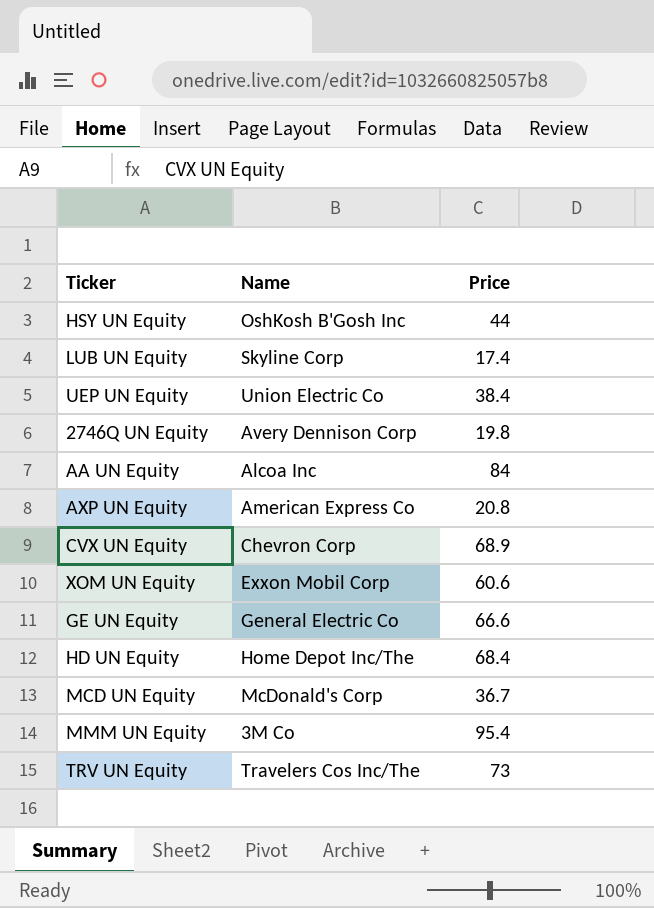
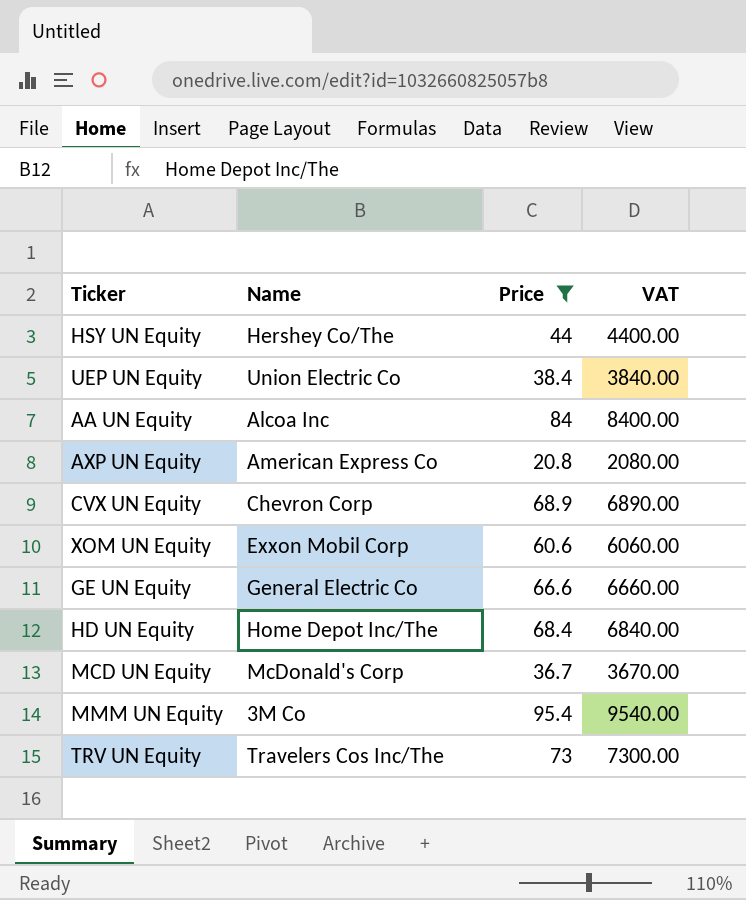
filter: none -> Price >= 20.8
column VAT | formula: none -> [Price] * 100
HSY UN Equity | Name: OshKosh B'Gosh Inc -> Hershey Co/The

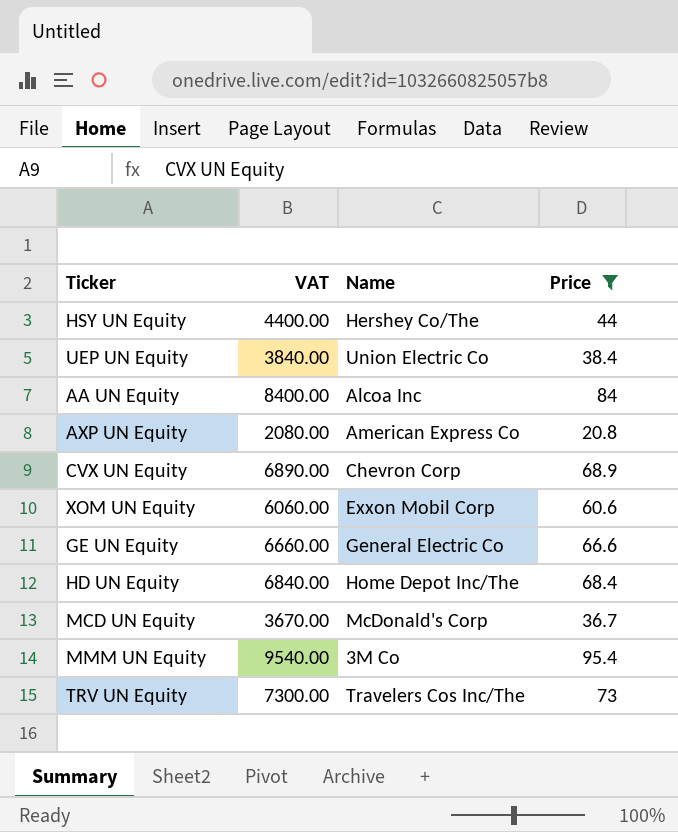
column VAT | position: 4 -> 2

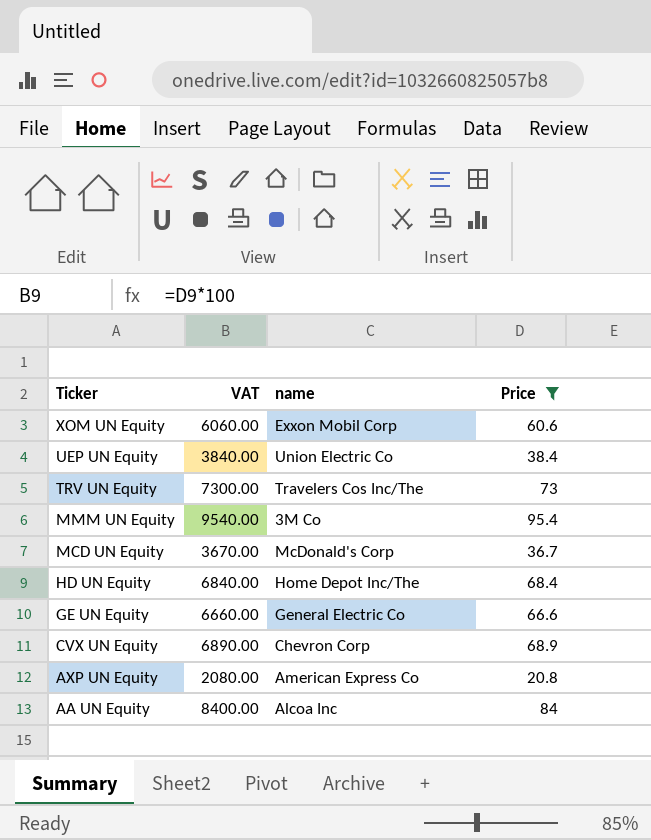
row order: none -> Ticker descending
column name: Name -> name
row HSY UN Equity: 4400.00 | Hershey Co/The | 44 -> none

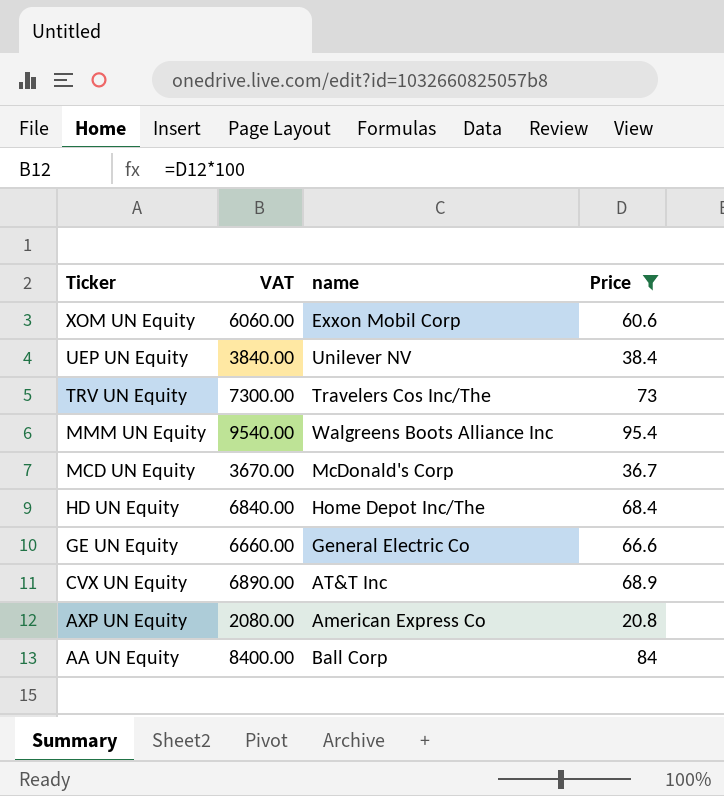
UEP UN Equity | name: Union Electric Co -> Unilever NV
MMM UN Equity | name: 3M Co -> Walgreens Boots Alliance Inc
CVX UN Equity | name: Chevron Corp -> AT&T Inc
AA UN Equity | name: Alcoa Inc -> Ball Corp

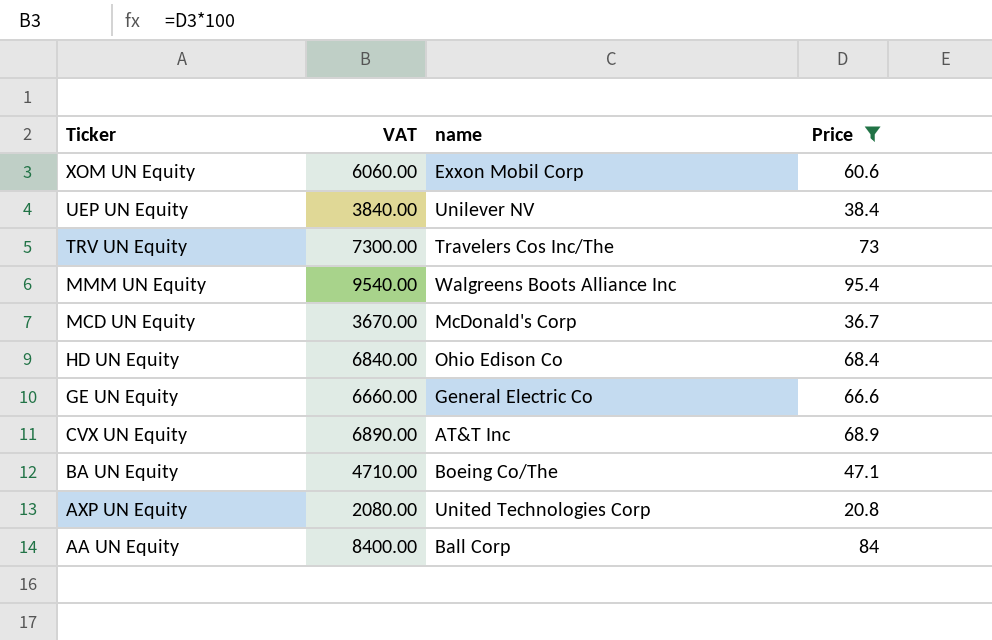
HD UN Equity | name: Home Depot Inc/The -> Ohio Edison Co
row BA UN Equity: none -> 4710.00 | Boeing Co/The | 47.1
AXP UN Equity | name: American Express Co -> United Technologies Corp

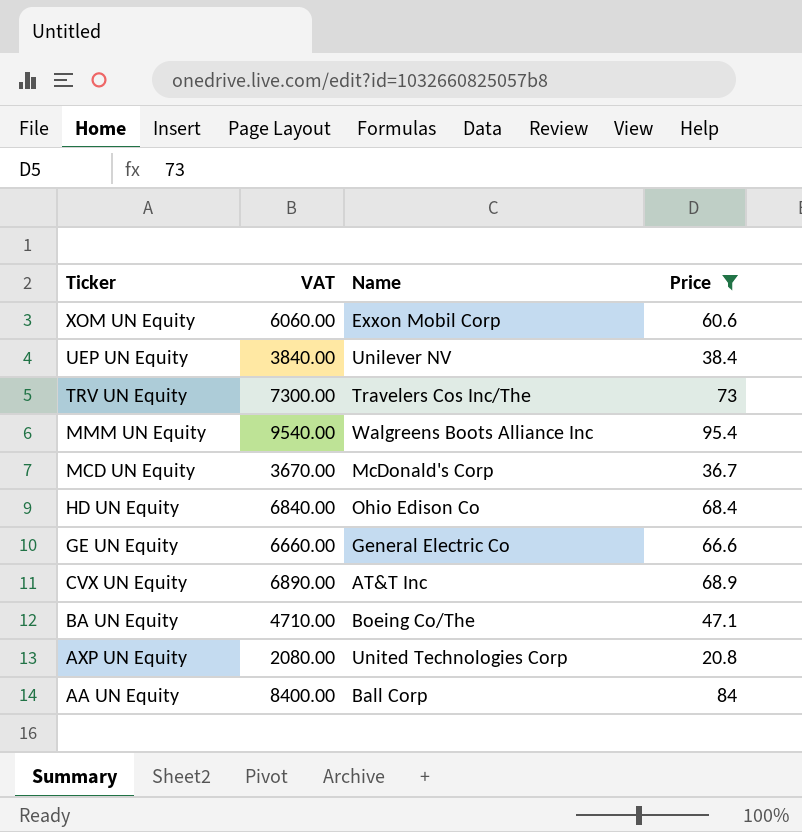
column name: name -> Name

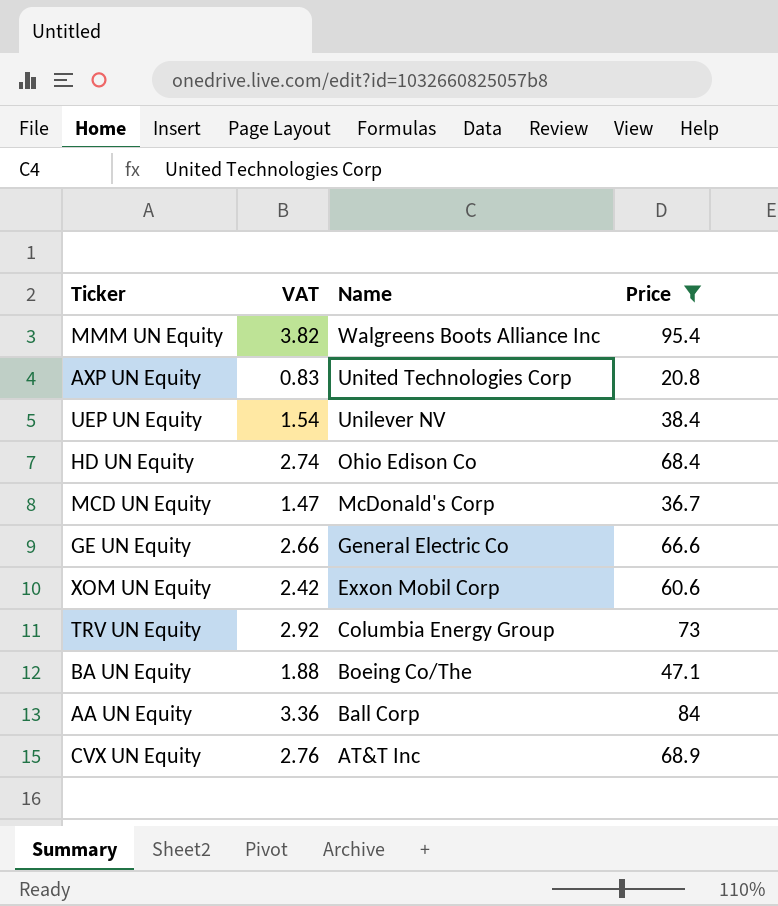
row order: Ticker descending -> Name descending
column VAT | formula: [Price] * 100 -> [Price] * 0.04
TRV UN Equity | Name: Travelers Cos Inc/The -> Columbia Energy Group

